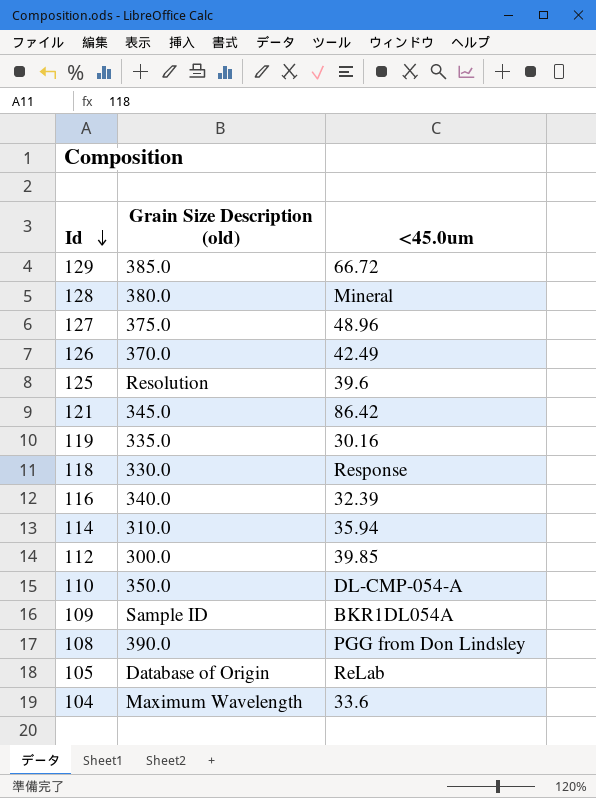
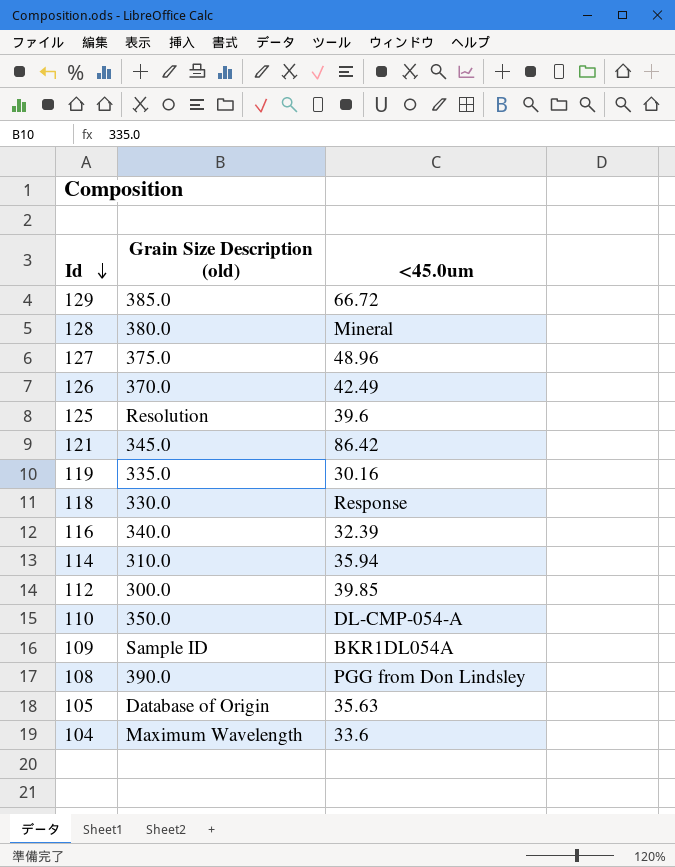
105 | <45.0um: ReLab -> 35.63

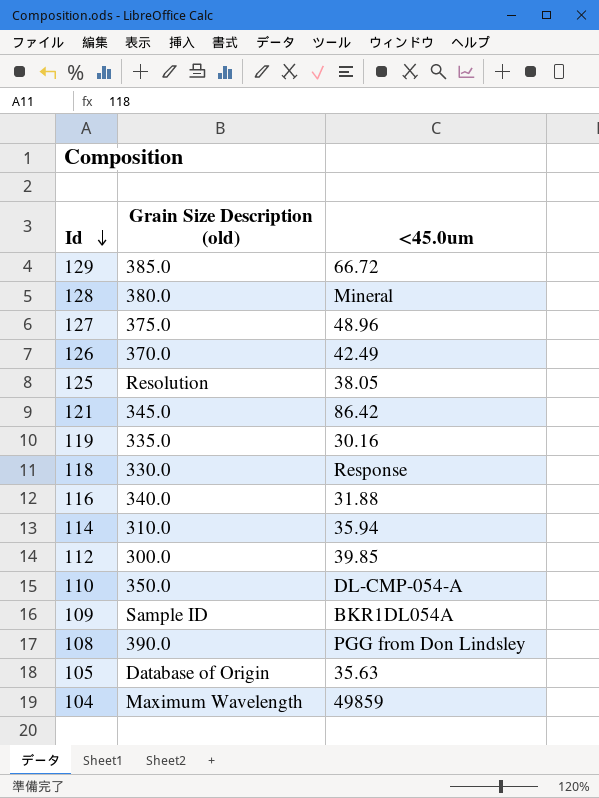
125 | <45.0um: 39.6 -> 38.05
116 | <45.0um: 32.39 -> 31.88
104 | <45.0um: 33.6 -> 49859

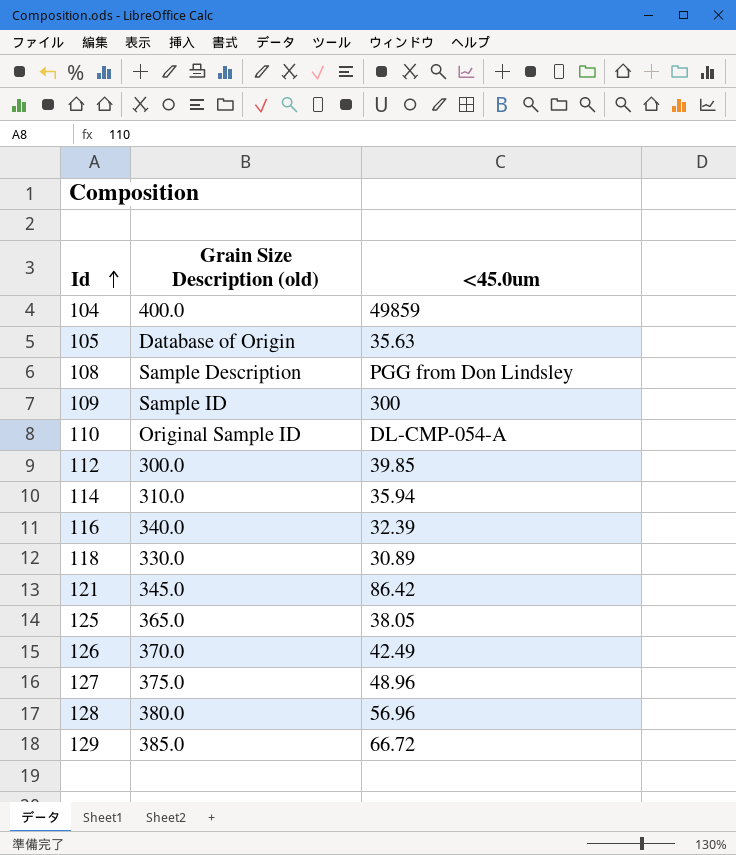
row order: Id descending -> Id ascending
row 119: 335.0 | 30.16 -> none
104 | Grain Size Description (old): Maximum Wavelength -> 400.0
108 | Grain Size Description (old): 390.0 -> Sample Description
109 | <45.0um: BKR1DL054A -> 300
110 | Grain Size Description (old): 350.0 -> Original Sample ID
116 | <45.0um: 31.88 -> 32.39
118 | <45.0um: Response -> 30.89
125 | Grain Size Description (old): Resolution -> 365.0
128 | <45.0um: Mineral -> 56.96

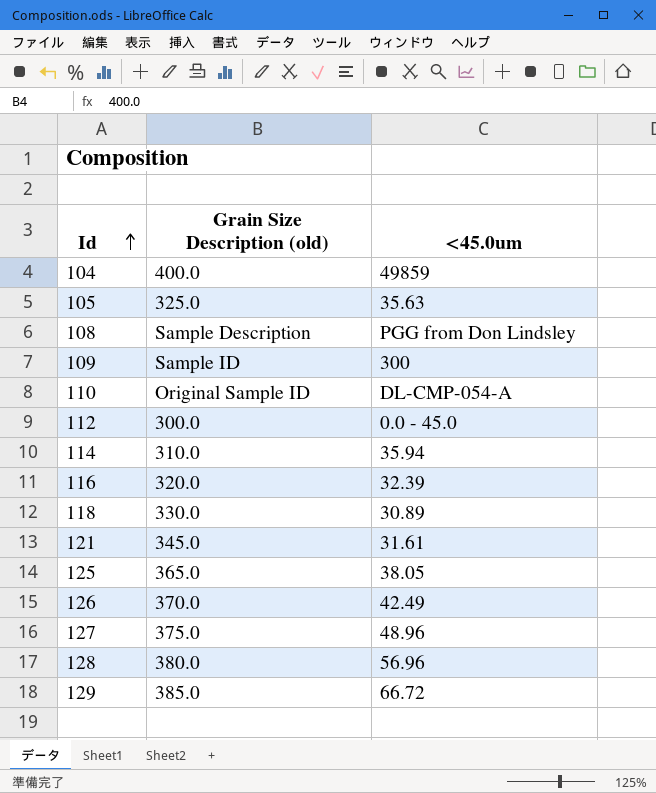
105 | Grain Size Description (old): Database of Origin -> 325.0
112 | <45.0um: 39.85 -> 0.0 - 45.0
116 | Grain Size Description (old): 340.0 -> 320.0
121 | <45.0um: 86.42 -> 31.61

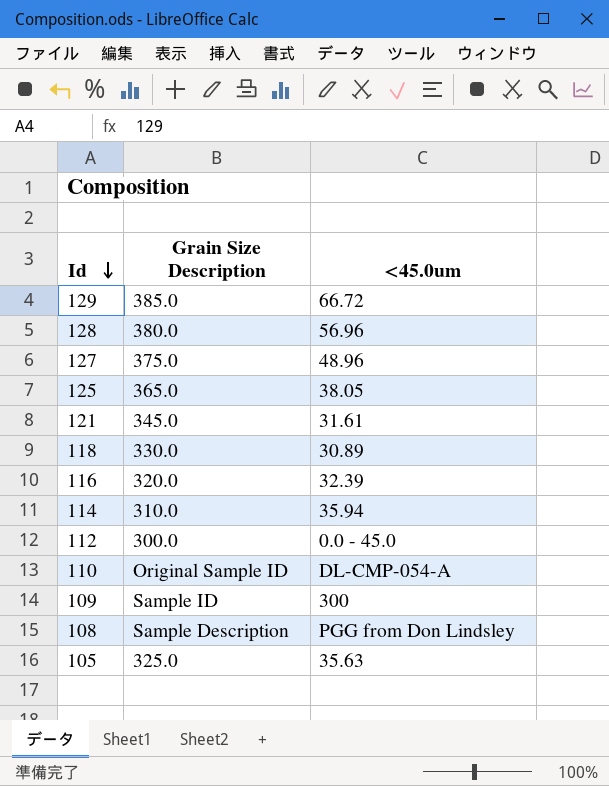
row order: Id ascending -> Id descending
column name: Grain Size Description (old) -> Grain Size Description
row 104: 400.0 | 49859 -> none
row 126: 370.0 | 42.49 -> none

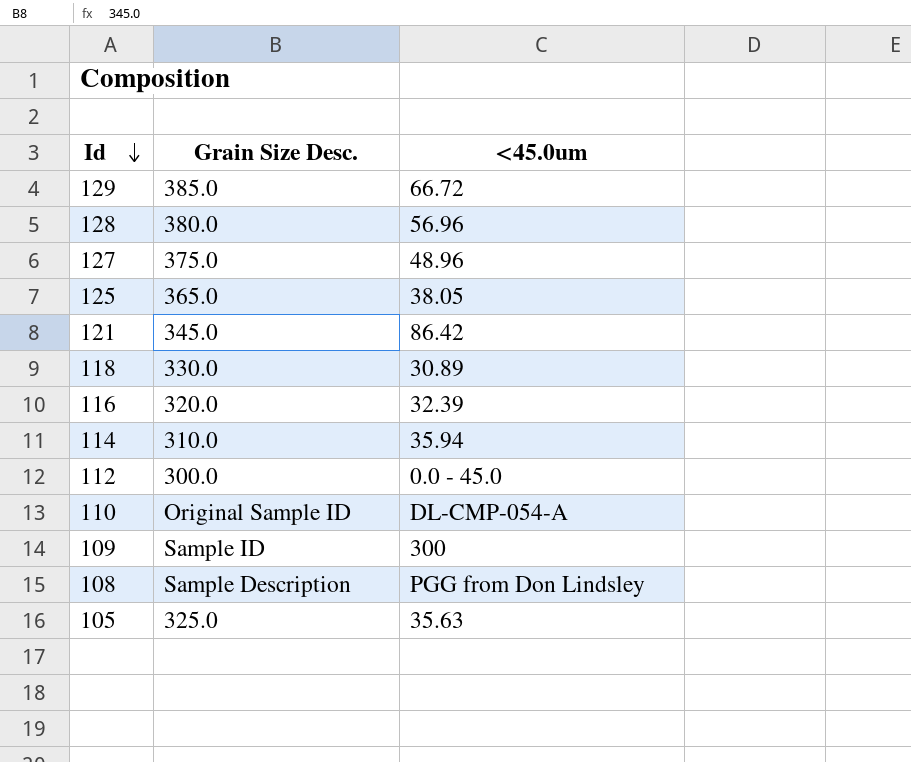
column name: Grain Size Description -> Grain Size Desc.
121 | <45.0um: 31.61 -> 86.42

